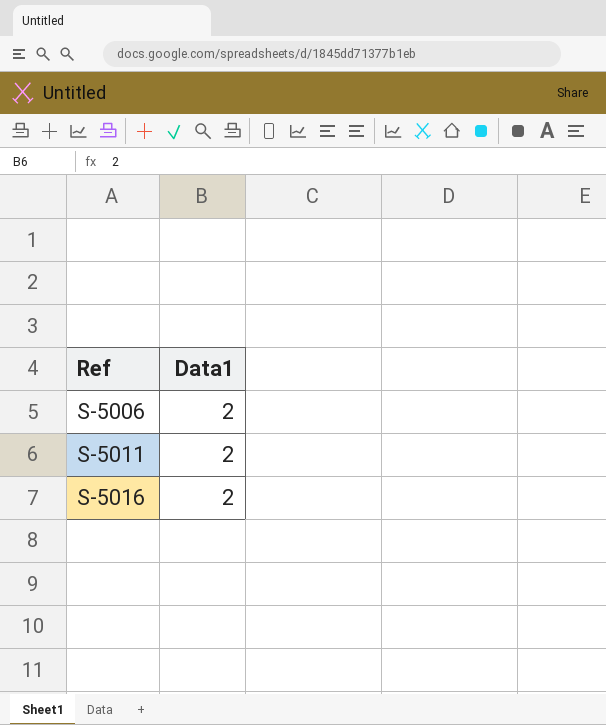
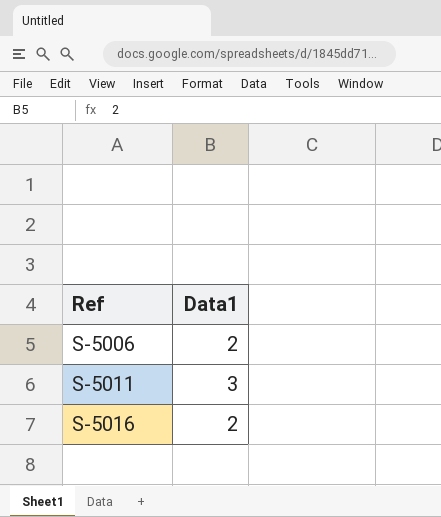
S-5011 | Data1: 2 -> 3

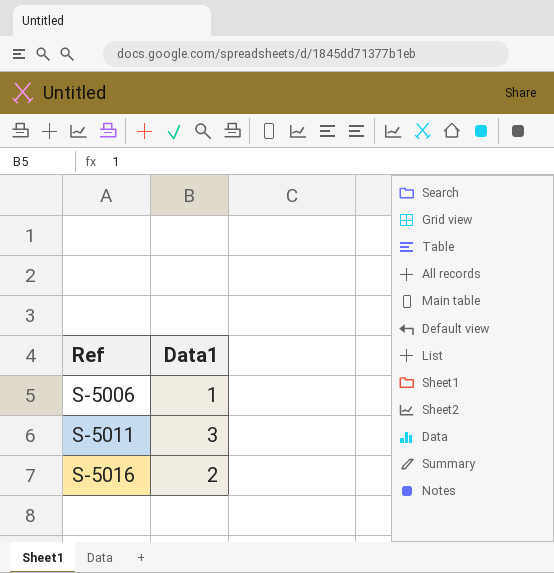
S-5006 | Data1: 2 -> 1

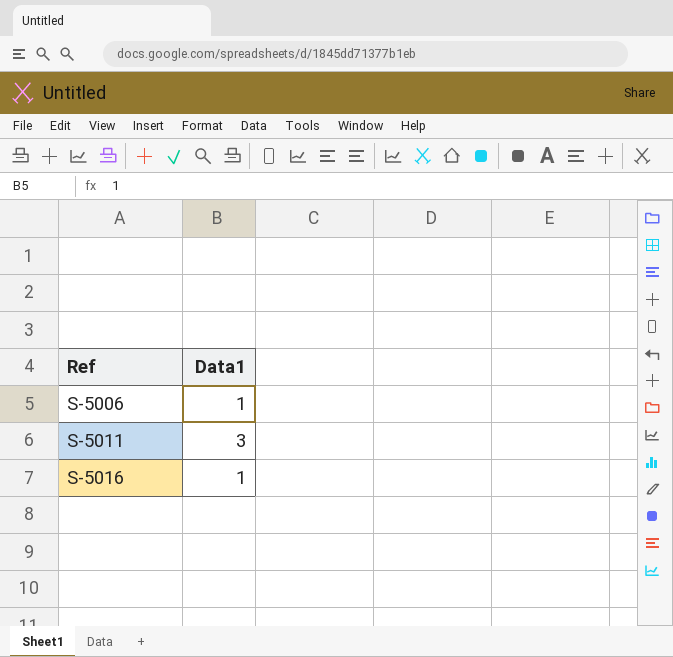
S-5016 | Data1: 2 -> 1

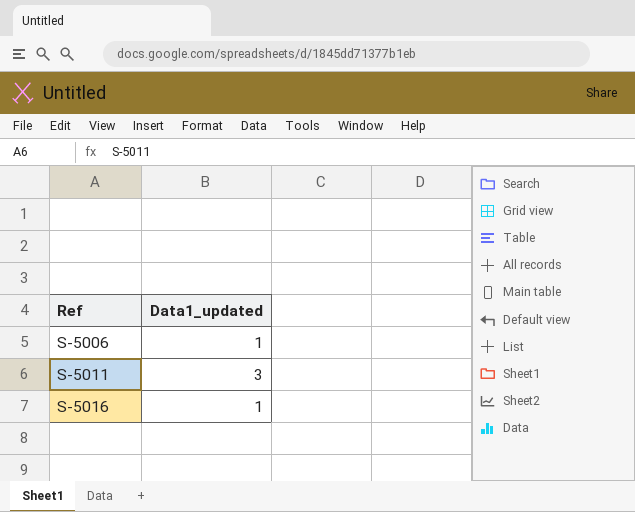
column name: Data1 -> Data1_updated

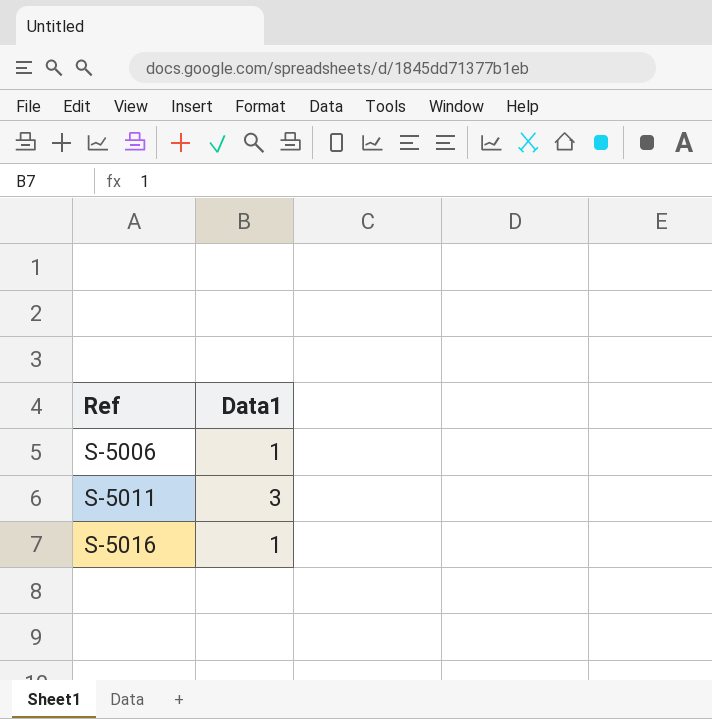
column name: Data1_updated -> Data1

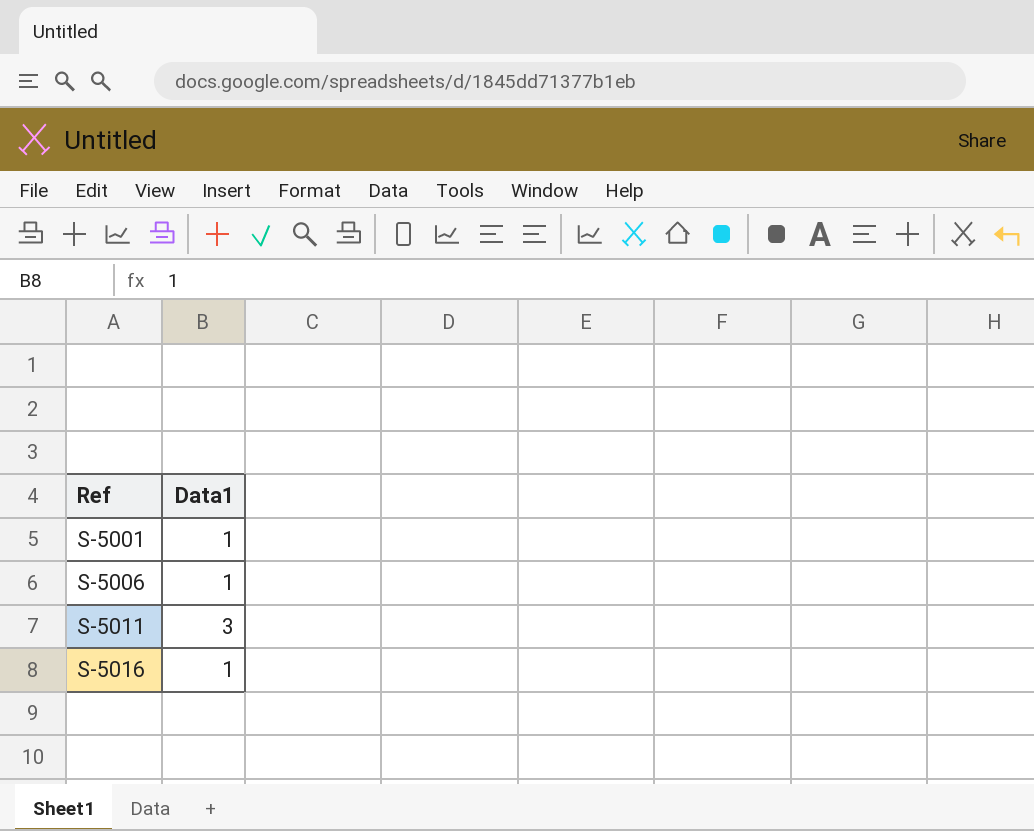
row S-5001: none -> 1

